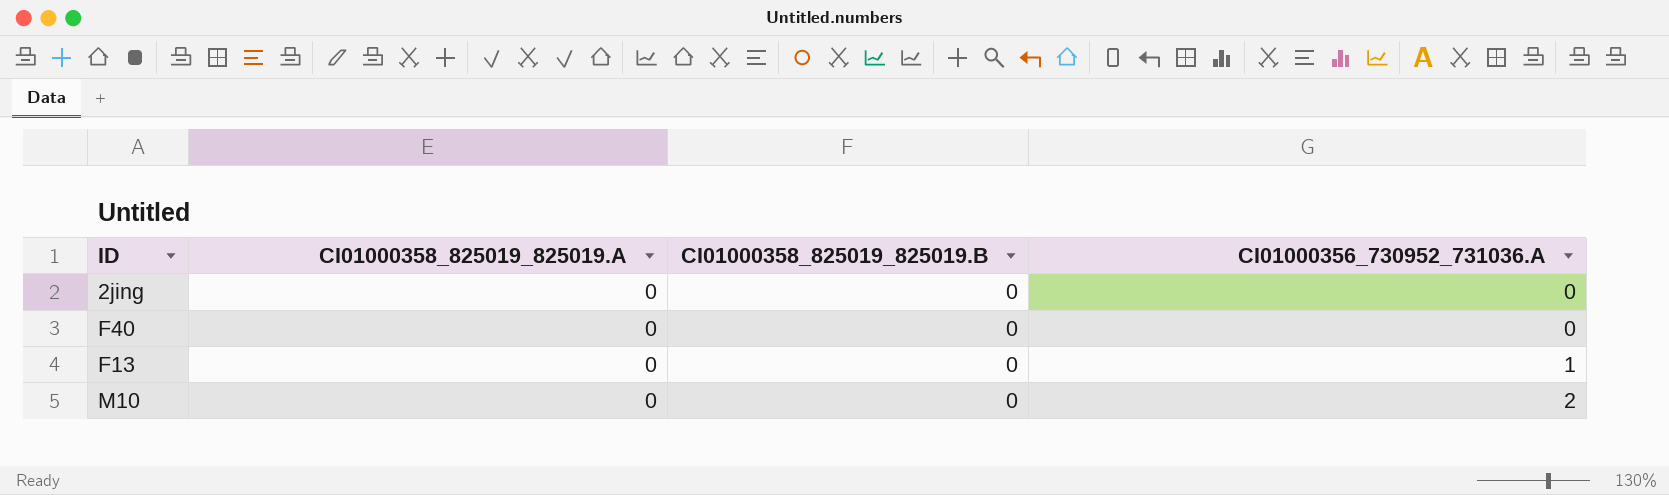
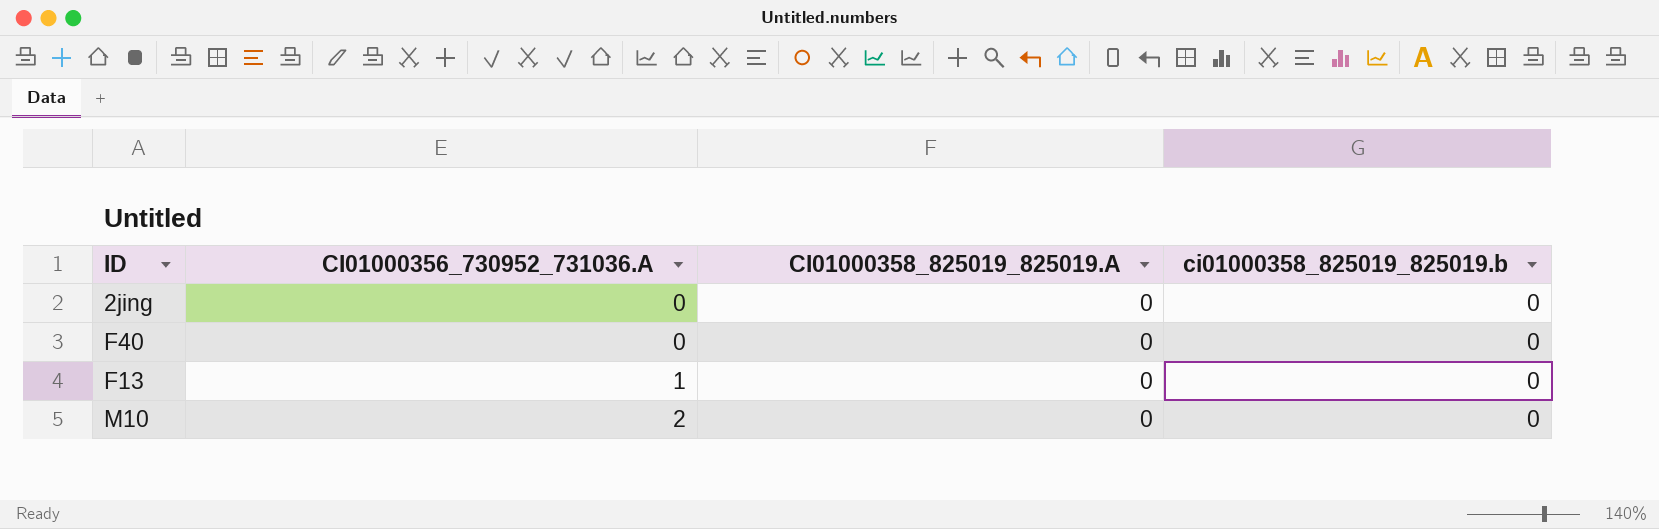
column CI01000356_730952_731036.A | position: 4 -> 2
column name: CI01000358_825019_825019.B -> ci01000358_825019_825019.b

